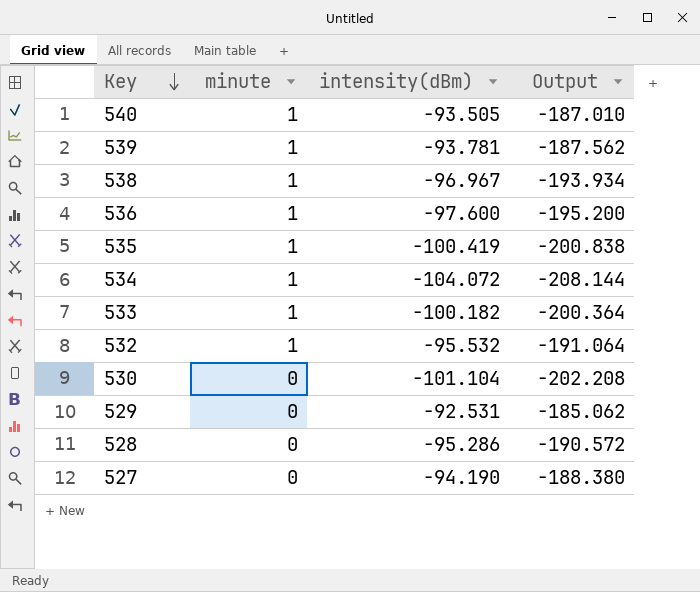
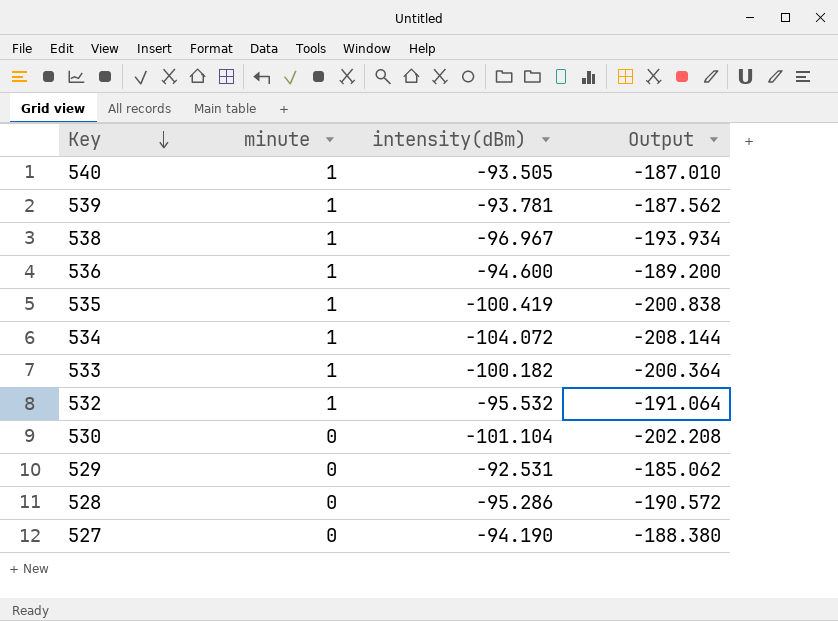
536 | intensity(dBm): -97.600 -> -94.600
536 | Output: -195.200 -> -189.200

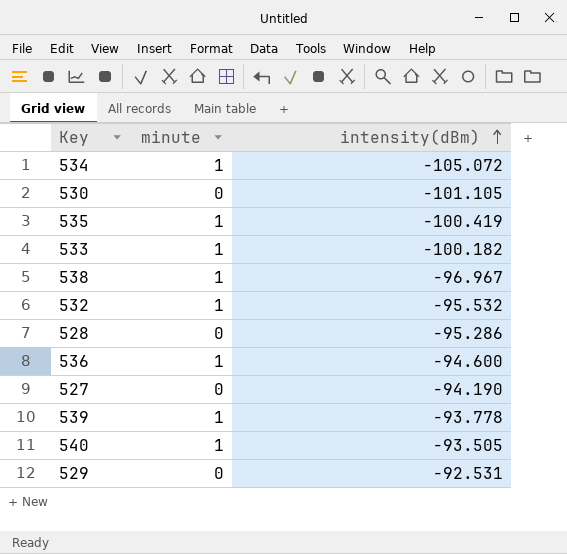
row order: Key descending -> intensity(dBm) ascending
column Output | formula: [intensity(dBm)] * 2 -> none
534 | intensity(dBm): -104.072 -> -105.072
530 | intensity(dBm): -101.104 -> -101.105
539 | intensity(dBm): -93.781 -> -93.778

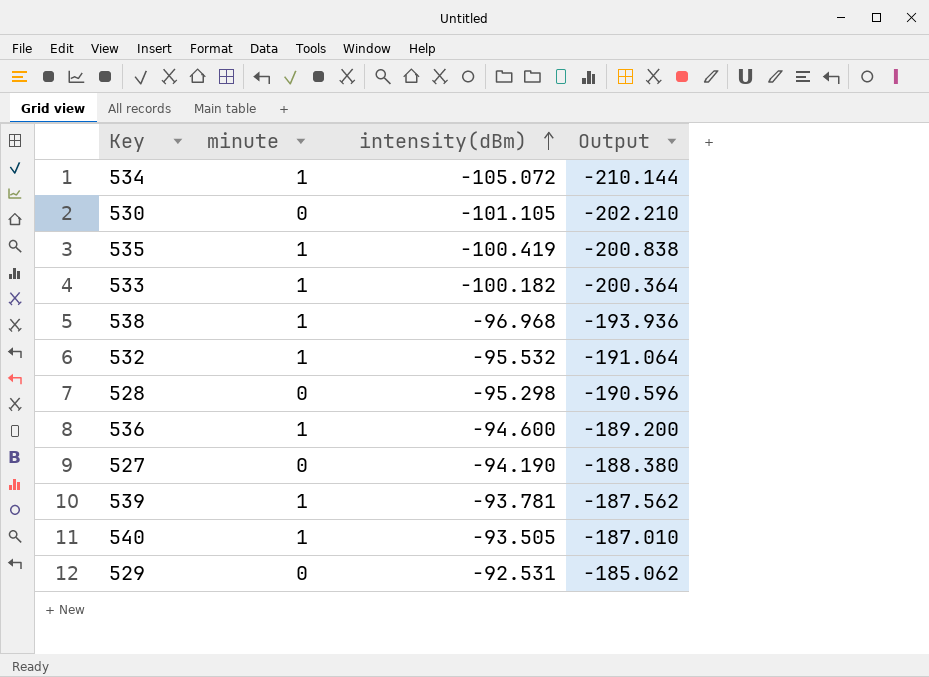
column Output | formula: none -> [intensity(dBm)] * 2
538 | intensity(dBm): -96.967 -> -96.968
528 | intensity(dBm): -95.286 -> -95.298
539 | intensity(dBm): -93.778 -> -93.781

